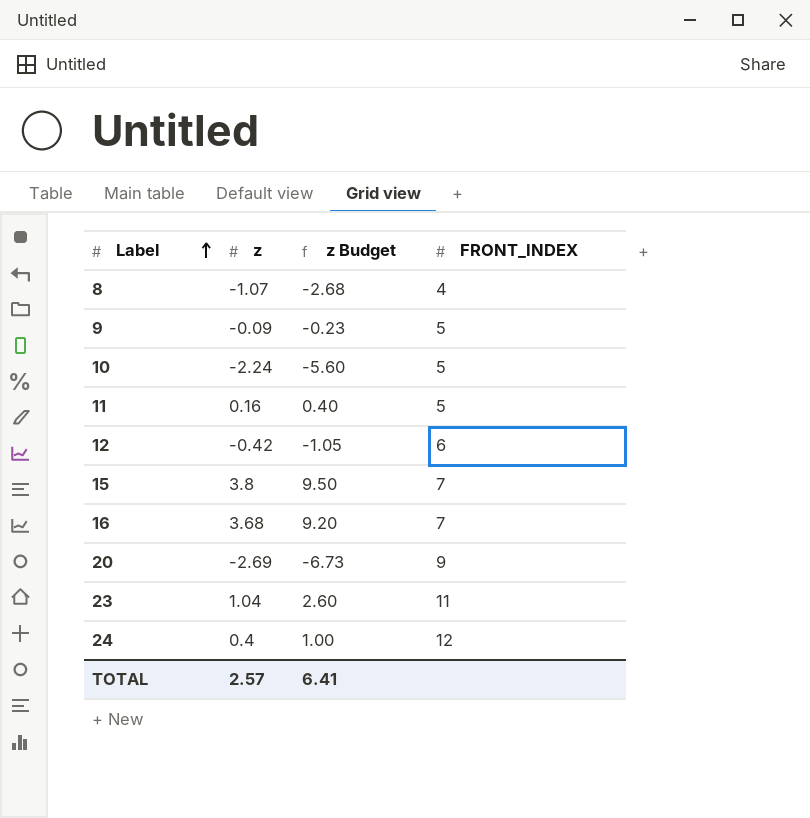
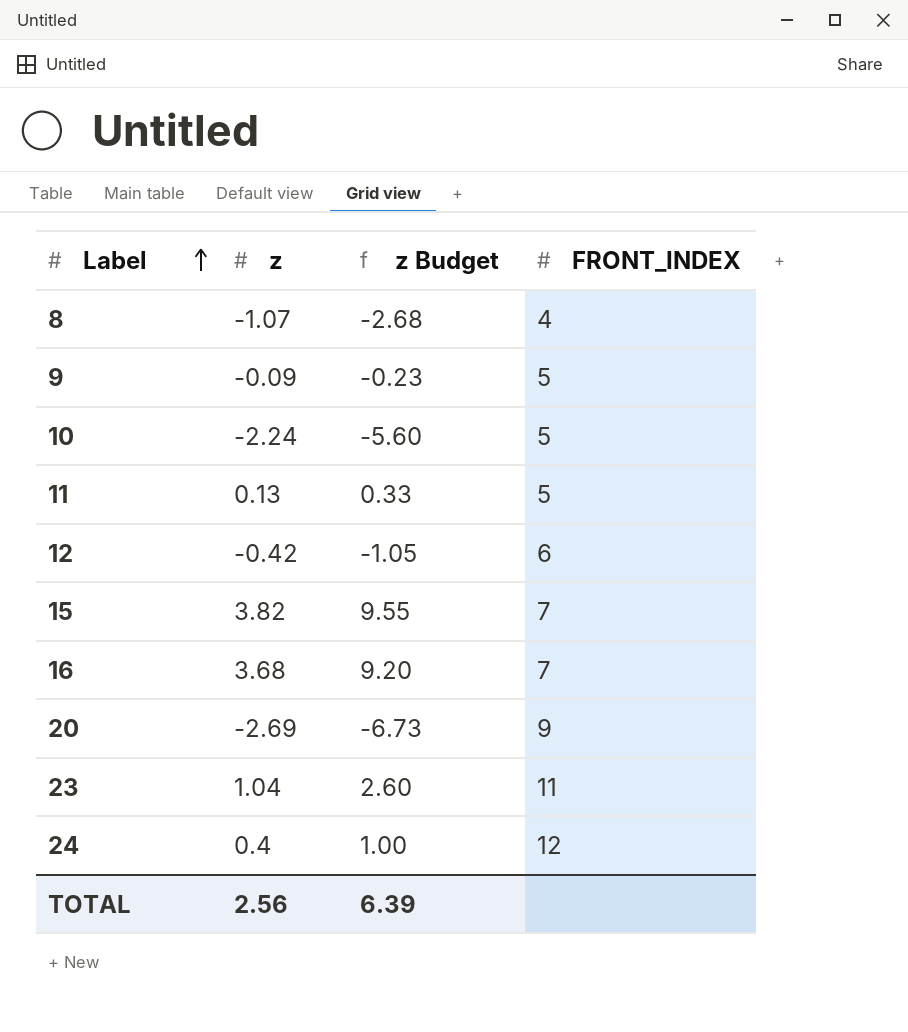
11 | z: 0.16 -> 0.13
11 | z Budget: 0.40 -> 0.33
15 | z: 3.8 -> 3.82
15 | z Budget: 9.50 -> 9.55
TOTAL | z: 2.57 -> 2.56
TOTAL | z Budget: 6.41 -> 6.39

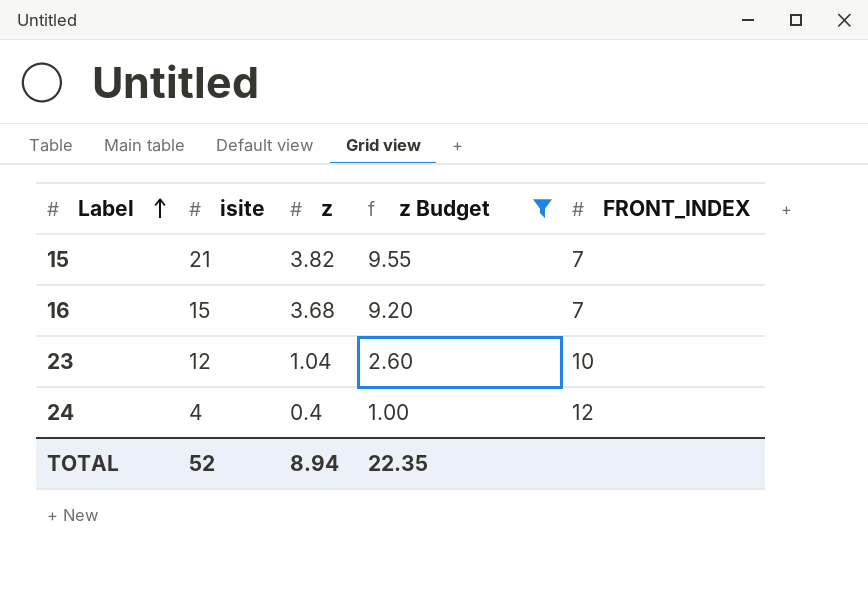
filter: none -> z Budget >= 1.00
column isite | position: none -> 2
23 | FRONT_INDEX: 11 -> 10
TOTAL | z: 2.56 -> 8.94
TOTAL | z Budget: 6.39 -> 22.35

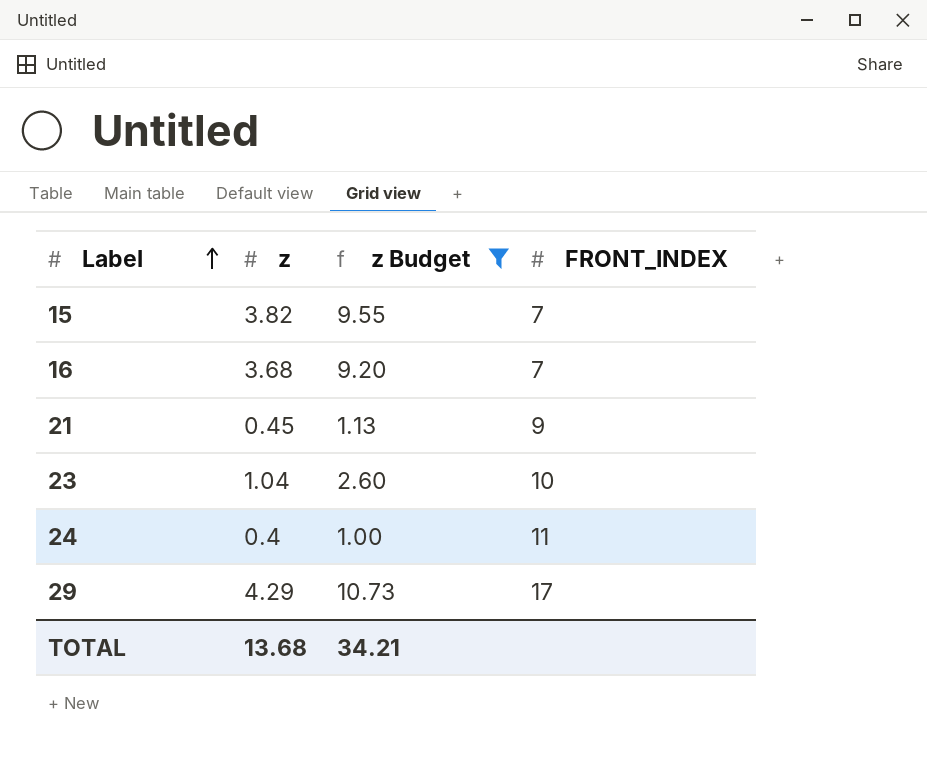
column isite | position: 2 -> none
row 21: none -> 0.45 | 1.13 | 9
24 | FRONT_INDEX: 12 -> 11
row 29: none -> 4.29 | 10.73 | 17
TOTAL | z: 8.94 -> 13.68
TOTAL | z Budget: 22.35 -> 34.21

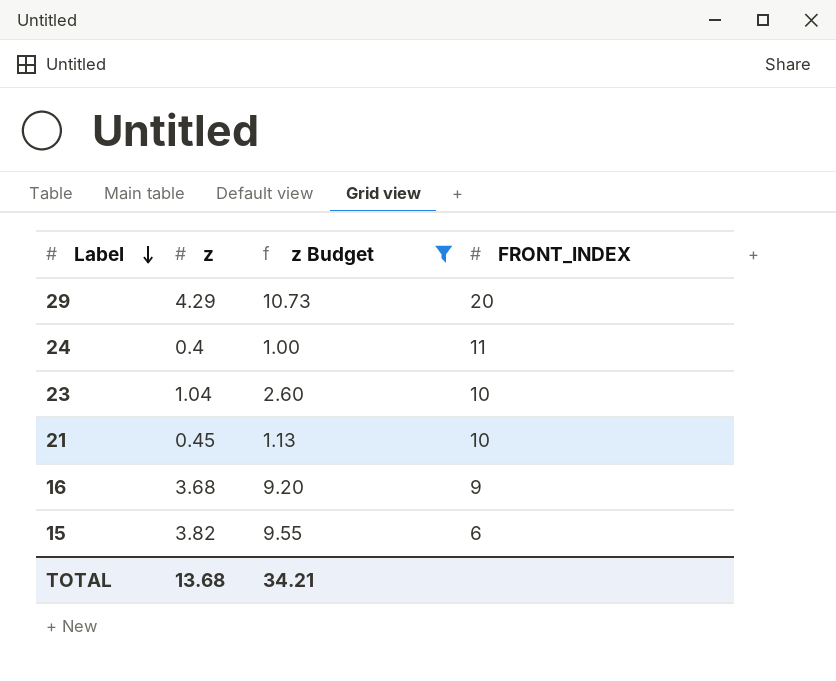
row order: Label ascending -> Label descending
29 | FRONT_INDEX: 17 -> 20
21 | FRONT_INDEX: 9 -> 10
16 | FRONT_INDEX: 7 -> 9
15 | FRONT_INDEX: 7 -> 6

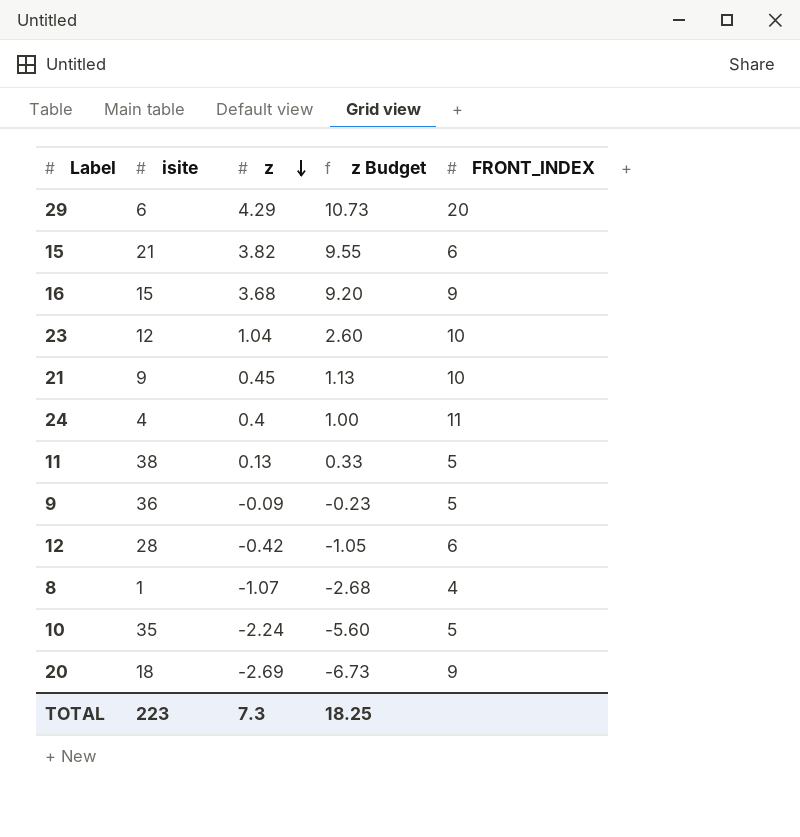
filter: z Budget >= 1.00 -> none
row order: Label descending -> z descending
column isite | position: none -> 2
TOTAL | z: 13.68 -> 7.3
TOTAL | z Budget: 34.21 -> 18.25

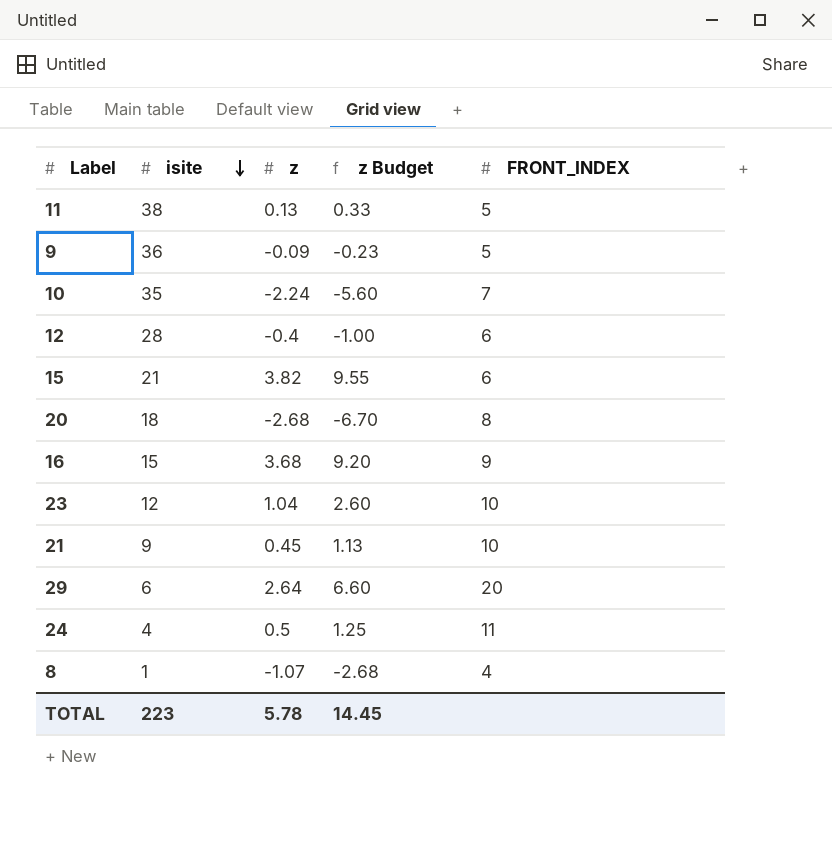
row order: z descending -> isite descending
10 | FRONT_INDEX: 5 -> 7
12 | z: -0.42 -> -0.4
12 | z Budget: -1.05 -> -1.00
20 | z: -2.69 -> -2.68
20 | z Budget: -6.73 -> -6.70
20 | FRONT_INDEX: 9 -> 8
29 | z: 4.29 -> 2.64
29 | z Budget: 10.73 -> 6.60
24 | z: 0.4 -> 0.5
24 | z Budget: 1.00 -> 1.25
TOTAL | z: 7.3 -> 5.78
TOTAL | z Budget: 18.25 -> 14.45

